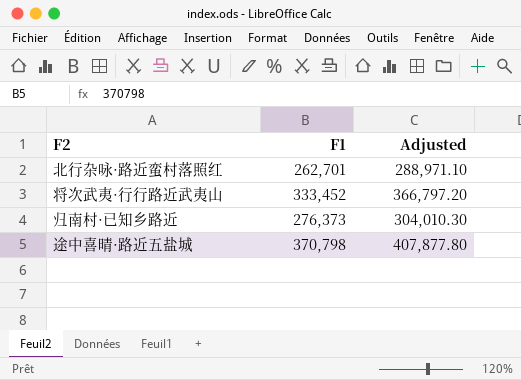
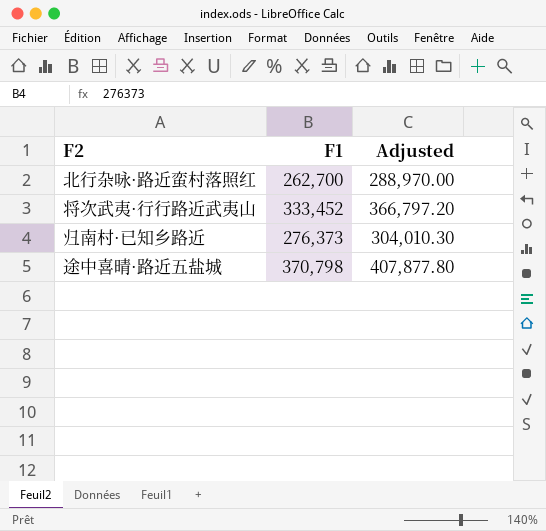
北行杂咏·路近蛮村落照红 | F1: 262,701 -> 262,700
北行杂咏·路近蛮村落照红 | Adjusted: 288,971.10 -> 288,970.00

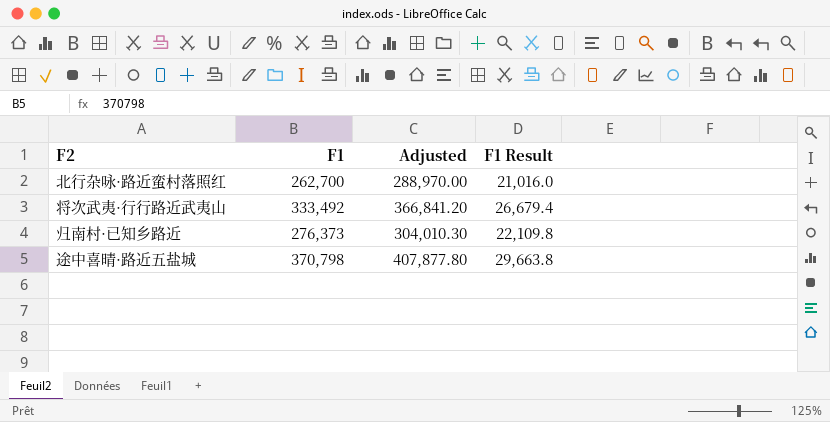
column F1 Result | formula: none -> [F1] * 0.08
将次武夷·行行路近武夷山 | F1: 333,452 -> 333,492
将次武夷·行行路近武夷山 | Adjusted: 366,797.20 -> 366,841.20

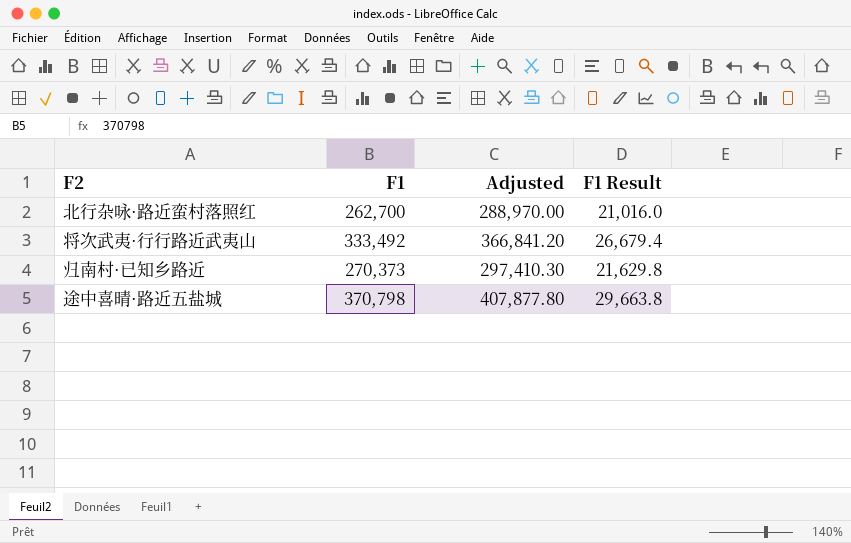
归南村·已知乡路近 | F1: 276,373 -> 270,373
归南村·已知乡路近 | Adjusted: 304,010.30 -> 297,410.30
归南村·已知乡路近 | F1 Result: 22,109.8 -> 21,629.8

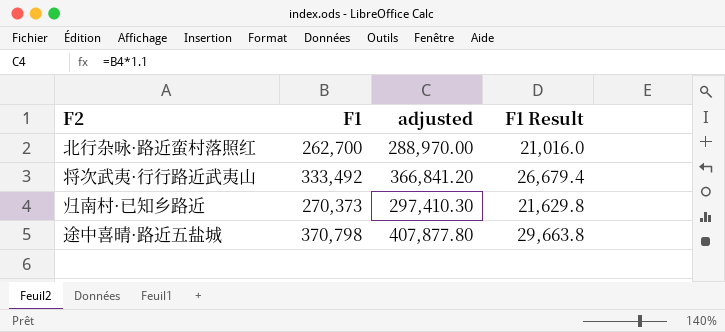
column name: Adjusted -> adjusted

